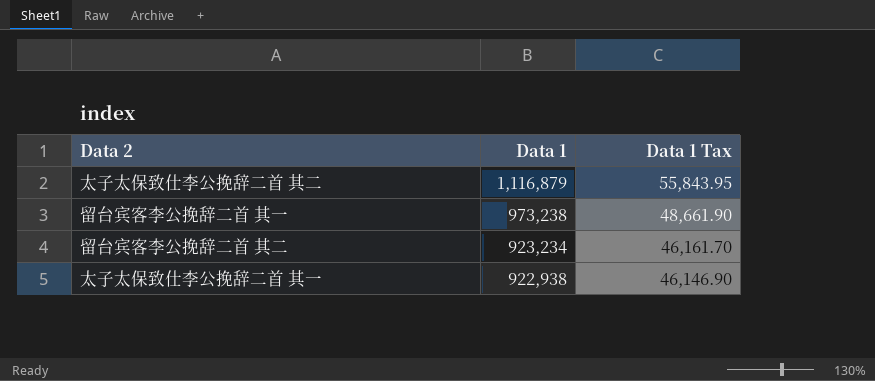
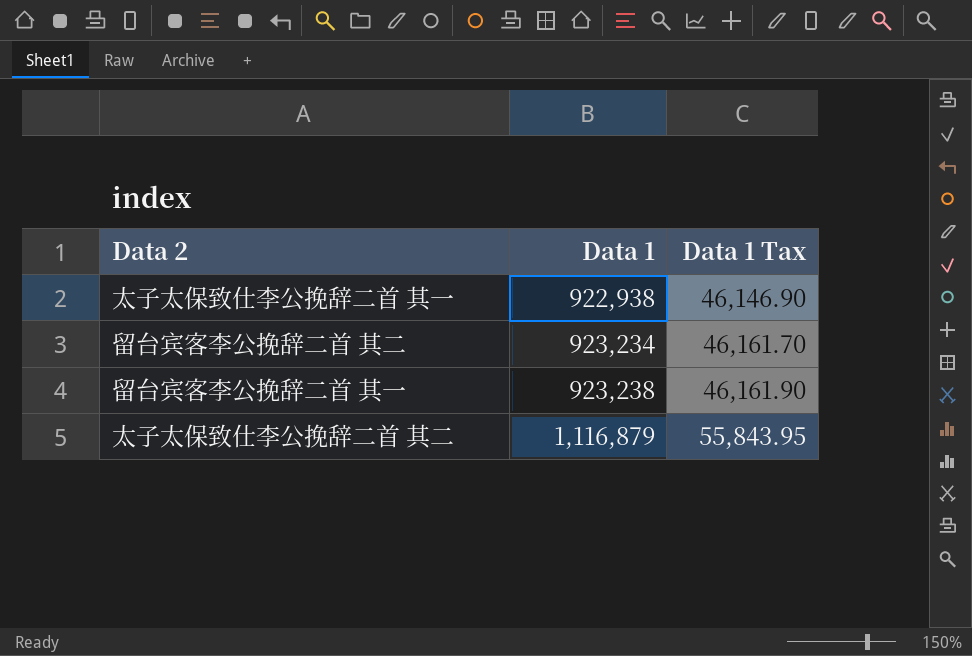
row order: Data 1 descending -> Data 1 ascending
留台宾客李公挽辞二首 其一 | Data 1: 973,238 -> 923,238
留台宾客李公挽辞二首 其一 | Data 1 Tax: 48,661.90 -> 46,161.90

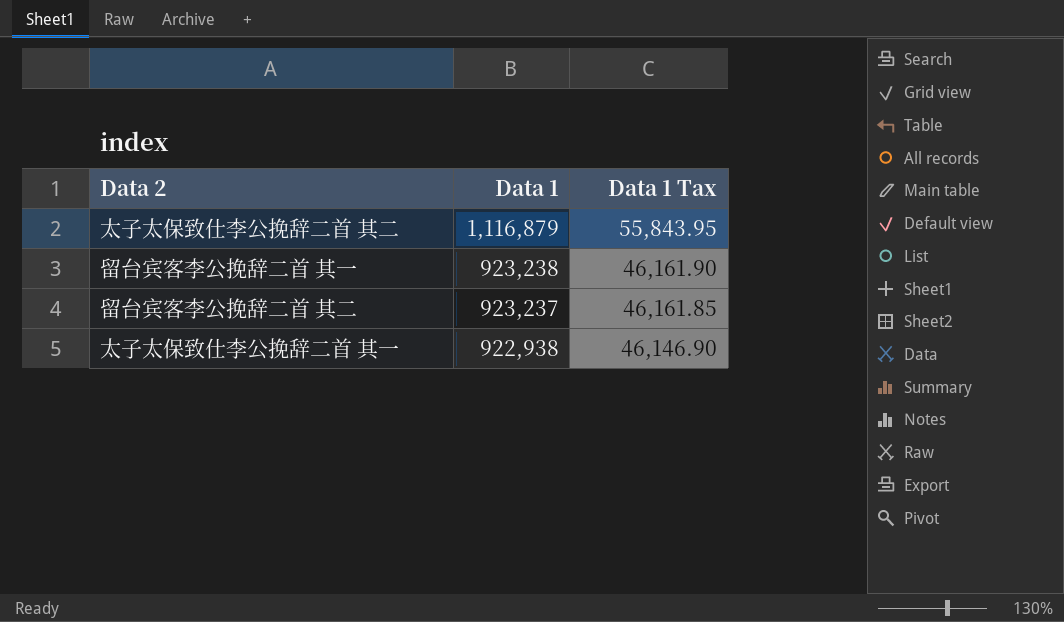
row order: Data 1 ascending -> Data 1 descending
留台宾客李公挽辞二首 其二 | Data 1: 923,234 -> 923,237
留台宾客李公挽辞二首 其二 | Data 1 Tax: 46,161.70 -> 46,161.85

